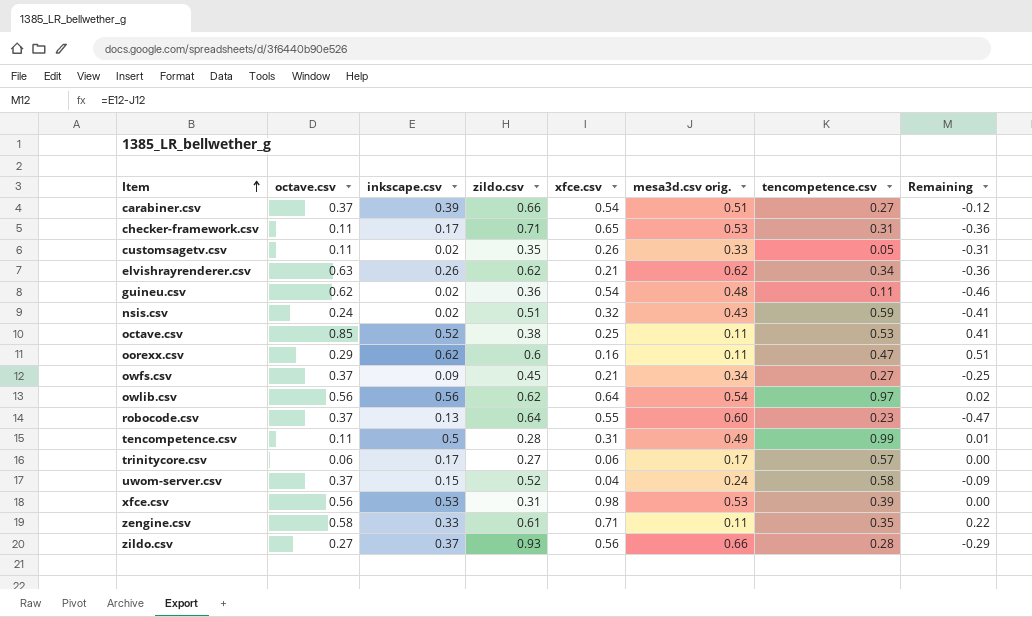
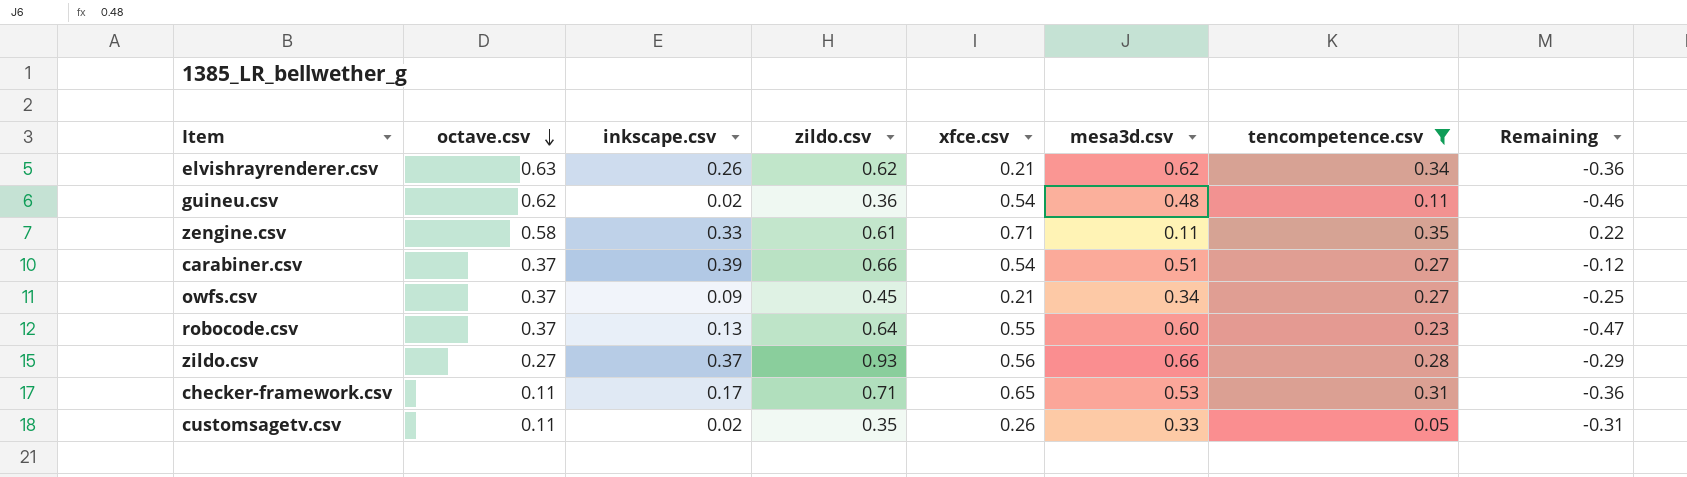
filter: none -> tencompetence.csv <= 0.35
row order: Item ascending -> octave.csv descending
column name: mesa3d.csv orig. -> mesa3d.csv

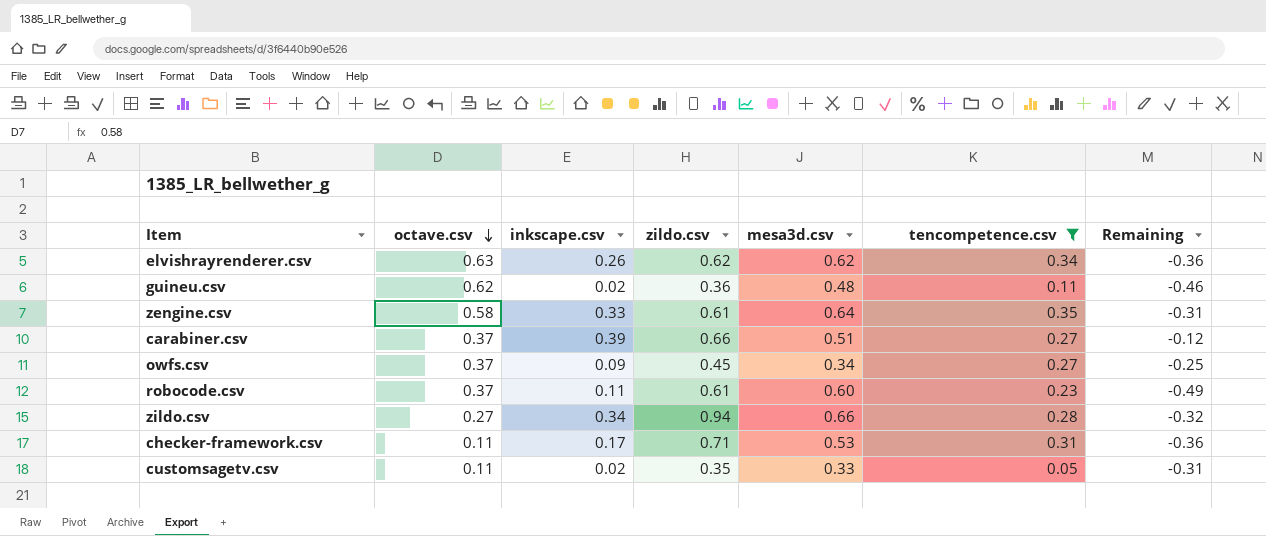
column xfce.csv | position: 5 -> none
zengine.csv | mesa3d.csv: 0.11 -> 0.64
zengine.csv | Remaining: 0.22 -> -0.31
robocode.csv | inkscape.csv: 0.13 -> 0.11
robocode.csv | zildo.csv: 0.64 -> 0.61
robocode.csv | Remaining: -0.47 -> -0.49
zildo.csv | inkscape.csv: 0.37 -> 0.34
zildo.csv | zildo.csv: 0.93 -> 0.94
zildo.csv | Remaining: -0.29 -> -0.32

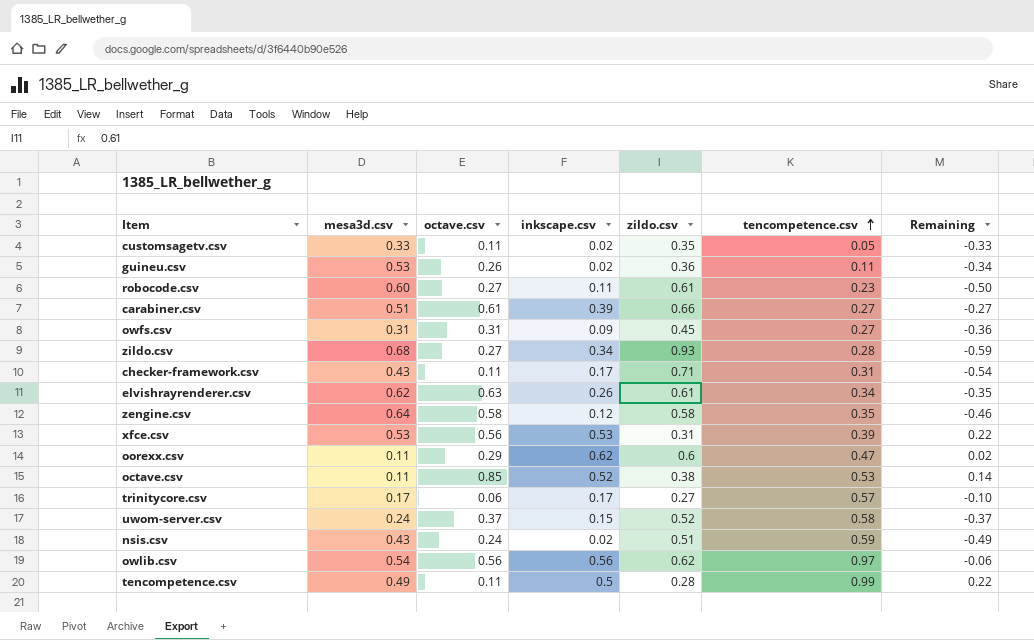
filter: tencompetence.csv <= 0.35 -> none
row order: octave.csv descending -> tencompetence.csv ascending
column mesa3d.csv | position: 5 -> 2
column Remaining | formula: [inkscape.csv] - [mesa3d.csv] -> [inkscape.csv] - [zildo.csv]
guineu.csv | mesa3d.csv: 0.48 -> 0.53
guineu.csv | octave.csv: 0.62 -> 0.26
robocode.csv | octave.csv: 0.37 -> 0.27
carabiner.csv | octave.csv: 0.37 -> 0.61
owfs.csv | mesa3d.csv: 0.34 -> 0.31
owfs.csv | octave.csv: 0.37 -> 0.31
zildo.csv | mesa3d.csv: 0.66 -> 0.68
zildo.csv | zildo.csv: 0.94 -> 0.93
checker-framework.csv | mesa3d.csv: 0.53 -> 0.43
elvishrayrenderer.csv | zildo.csv: 0.62 -> 0.61
zengine.csv | inkscape.csv: 0.33 -> 0.12
zengine.csv | zildo.csv: 0.61 -> 0.58

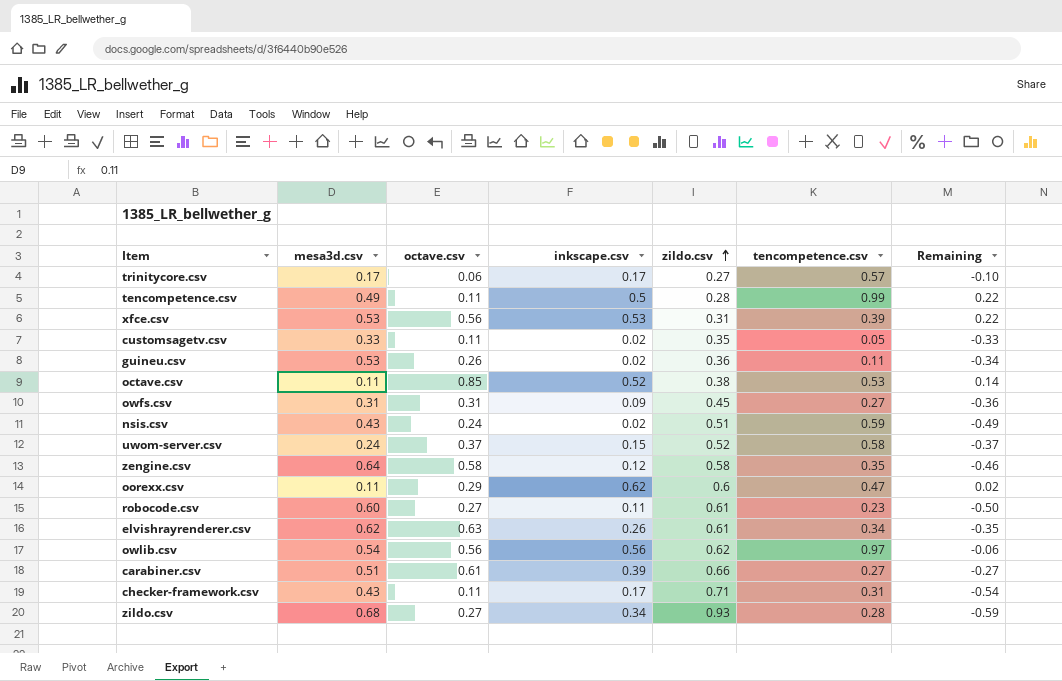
row order: tencompetence.csv ascending -> zildo.csv ascending

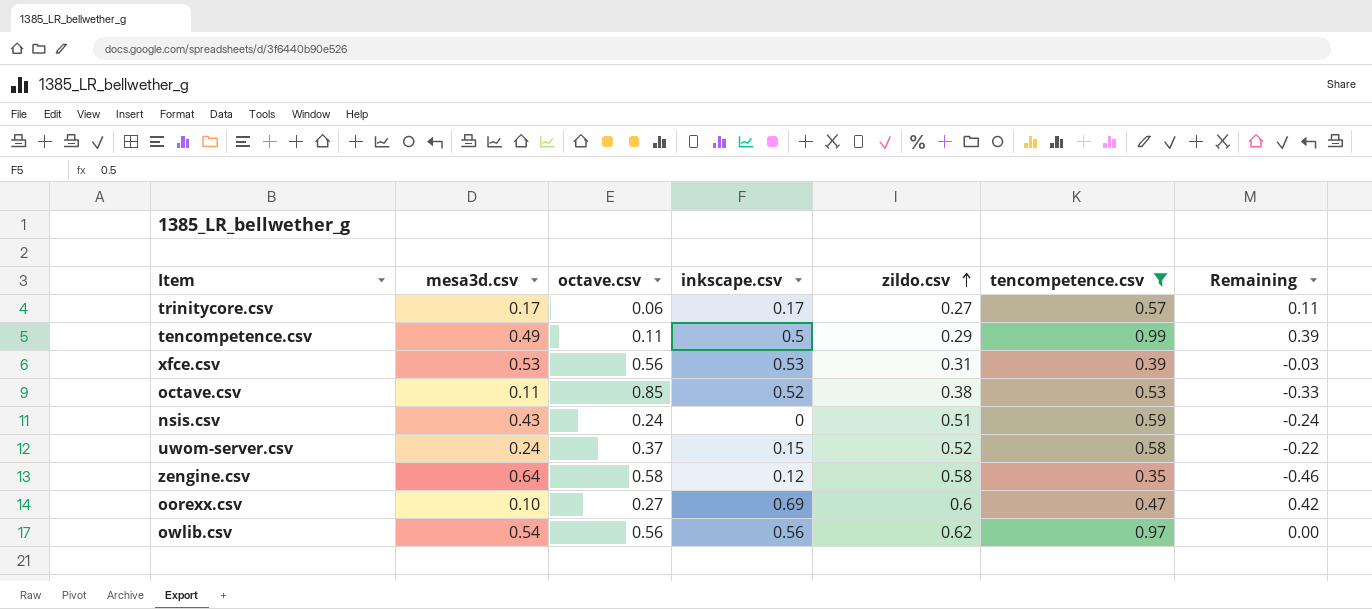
filter: none -> tencompetence.csv >= 0.35
column Remaining | formula: [inkscape.csv] - [zildo.csv] -> [inkscape.csv] - [octave.csv]
tencompetence.csv | zildo.csv: 0.28 -> 0.29
nsis.csv | inkscape.csv: 0.02 -> 0
oorexx.csv | mesa3d.csv: 0.11 -> 0.10
oorexx.csv | octave.csv: 0.29 -> 0.27
oorexx.csv | inkscape.csv: 0.62 -> 0.69

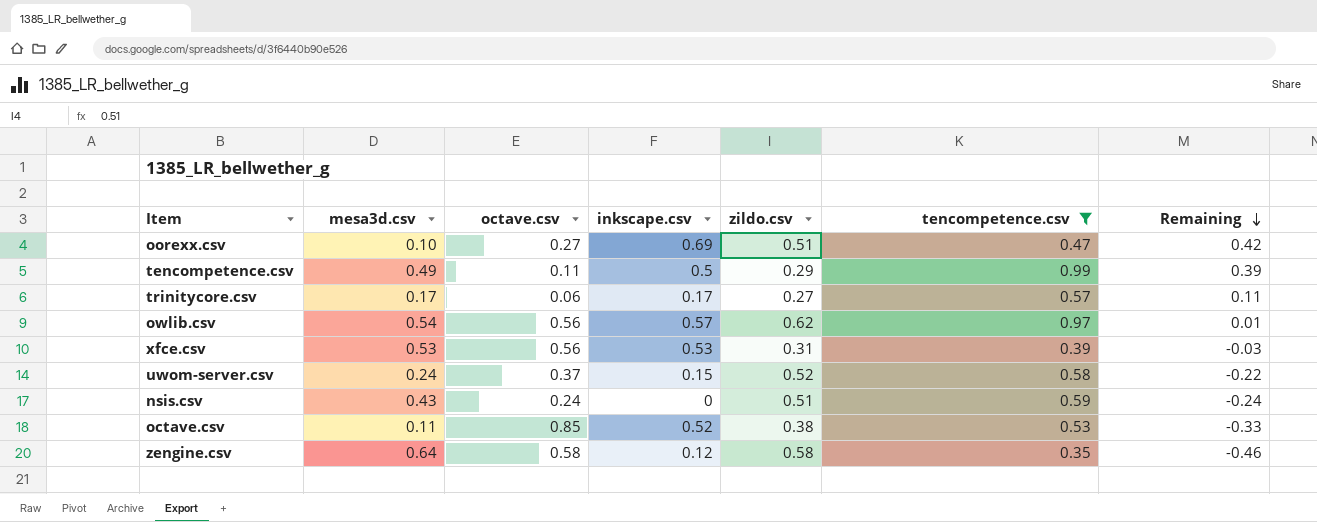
row order: zildo.csv ascending -> Remaining descending
oorexx.csv | zildo.csv: 0.6 -> 0.51
owlib.csv | inkscape.csv: 0.56 -> 0.57
owlib.csv | Remaining: 0.00 -> 0.01

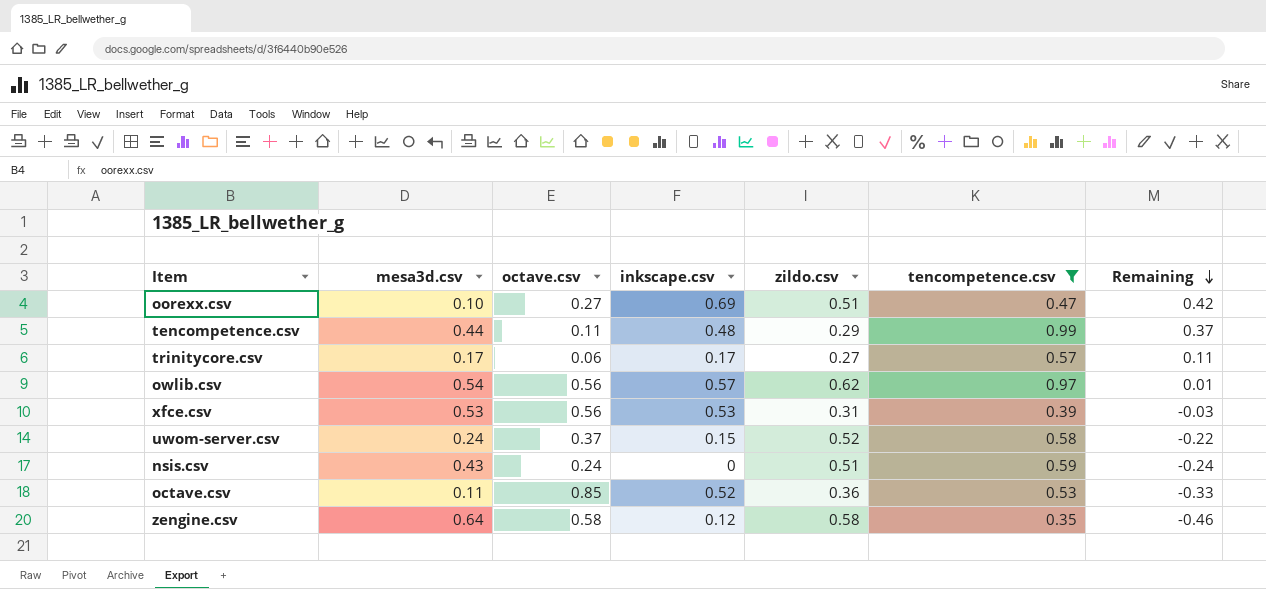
tencompetence.csv | mesa3d.csv: 0.49 -> 0.44
tencompetence.csv | inkscape.csv: 0.5 -> 0.48
tencompetence.csv | Remaining: 0.39 -> 0.37
octave.csv | zildo.csv: 0.38 -> 0.36

